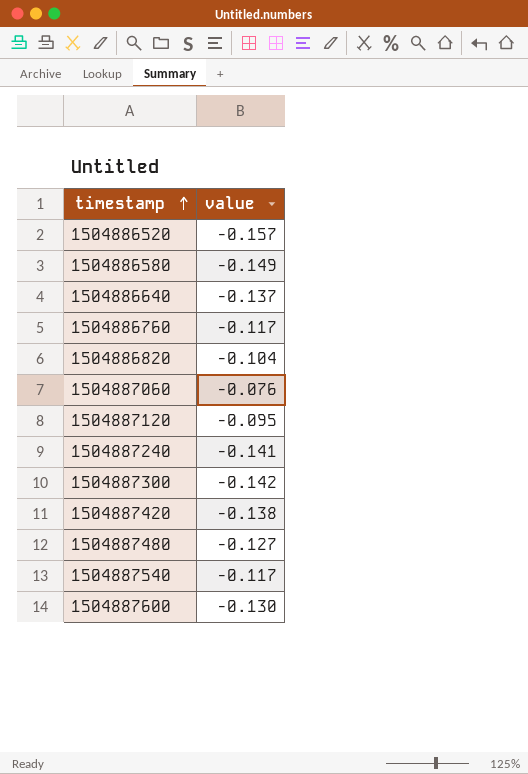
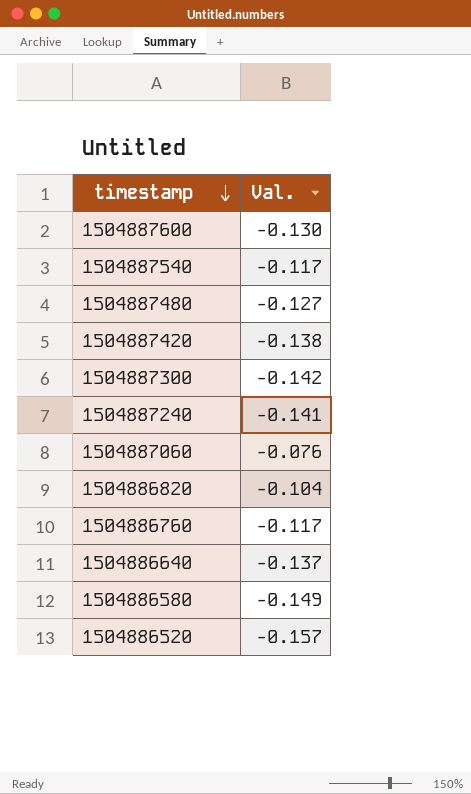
row order: timestamp ascending -> timestamp descending
column name: value -> Val.
row 1504887120: -0.095 -> none

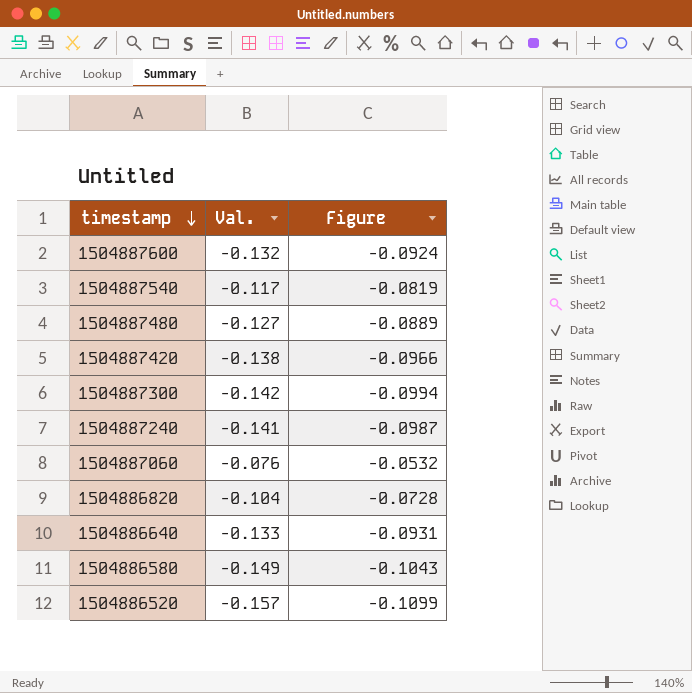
column Figure | formula: none -> [Val.] * 0.7
row 1504886760: -0.117 -> none
1504887600 | Val.: -0.130 -> -0.132
1504886640 | Val.: -0.137 -> -0.133

